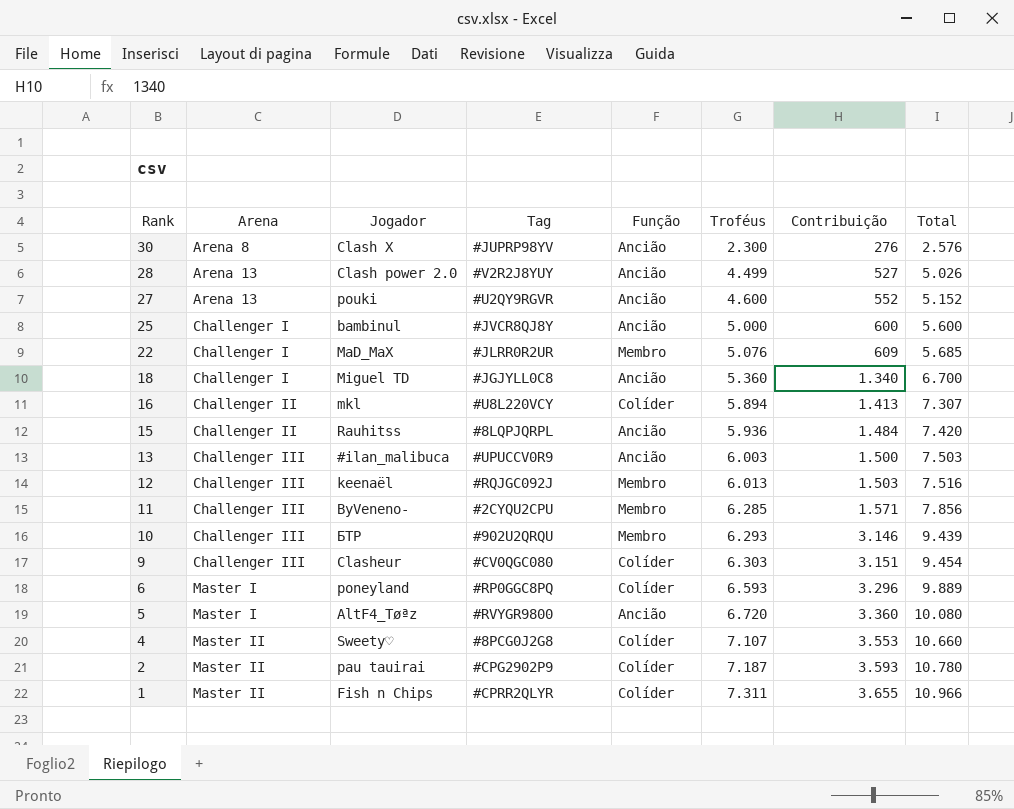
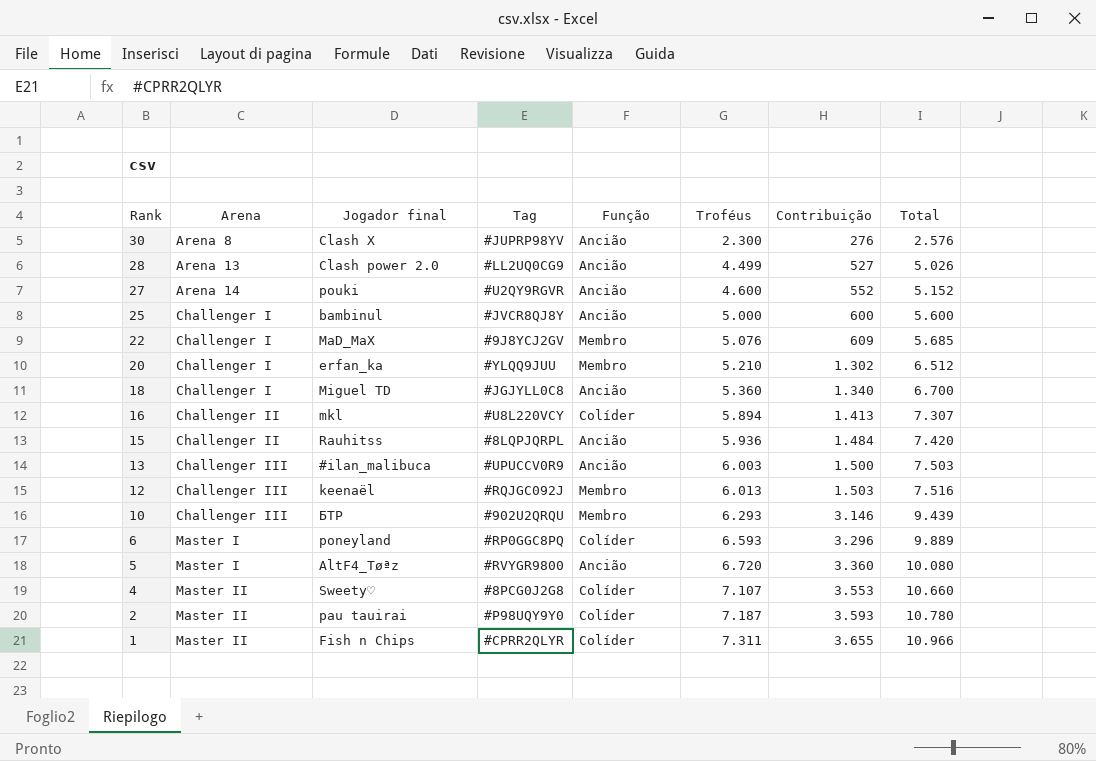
column name: Jogador -> Jogador final
row 11: Challenger III | ByVeneno- | #2CYQU2CPU | Membro | 6.285 | 1.571 | 7.856 -> none
row 9: Challenger III | Clasheur | #CV0QGC080 | Colíder | 6.303 | 3.151 | 9.454 -> none
28 | Tag: #V2R2J8YUY -> #LL2UQ0CG9
27 | Arena: Arena 13 -> Arena 14
22 | Tag: #JLRR0R2UR -> #9J8YCJ2GV
row 20: none -> Challenger I | erfan_ka | #YLQQ9JUU | Membro | 5.210 | 1.302 | 6.512
2 | Tag: #CPG2902P9 -> #P98UQY9Y0

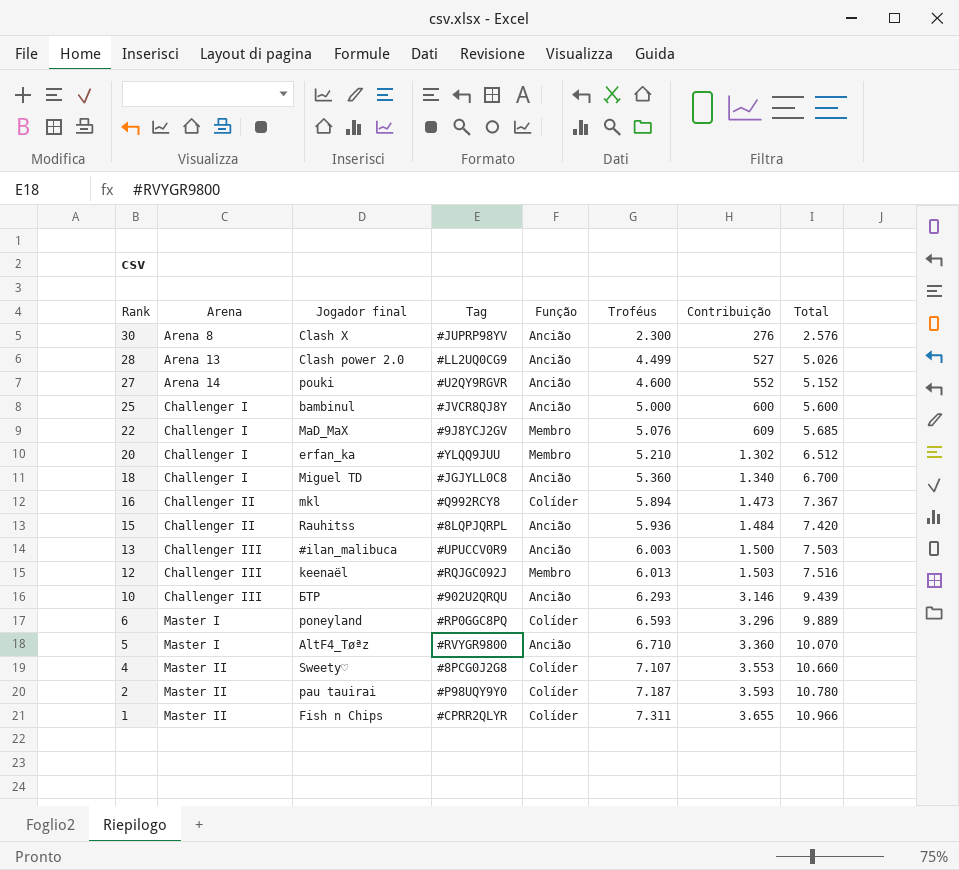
16 | Tag: #U8L220VCY -> #Q992RCY8
16 | Contribuição: 1.413 -> 1.473
16 | Total: 7.307 -> 7.367
10 | Função: Membro -> Ancião
5 | Troféus: 6.720 -> 6.710
5 | Total: 10.080 -> 10.070

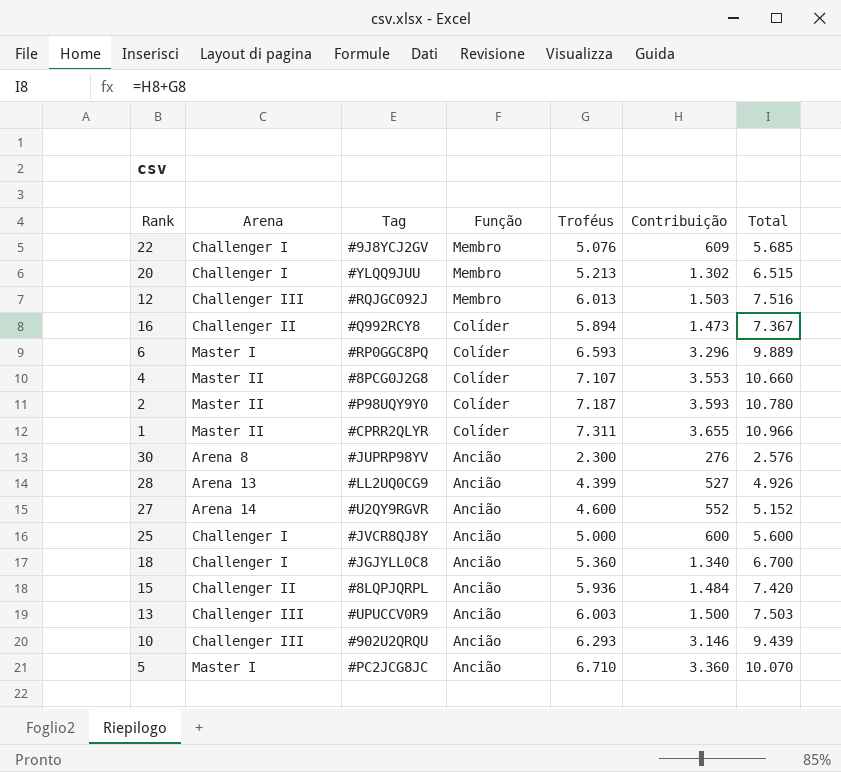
row order: Rank descending -> Função descending
column Jogador final | position: 3 -> none
20 | Troféus: 5.210 -> 5.213
20 | Total: 6.512 -> 6.515
28 | Troféus: 4.499 -> 4.399
28 | Total: 5.026 -> 4.926
5 | Tag: #RVYGR9800 -> #PC2JCG8JC

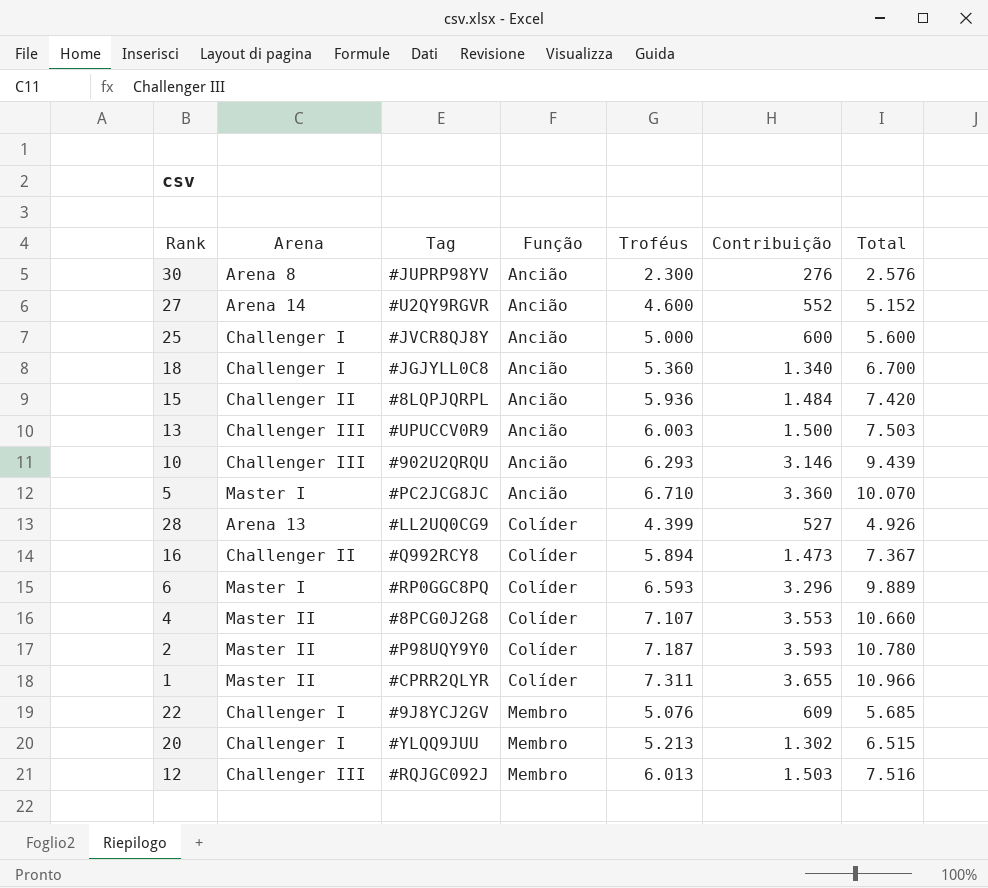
row order: Função descending -> Função ascending
28 | Função: Ancião -> Colíder

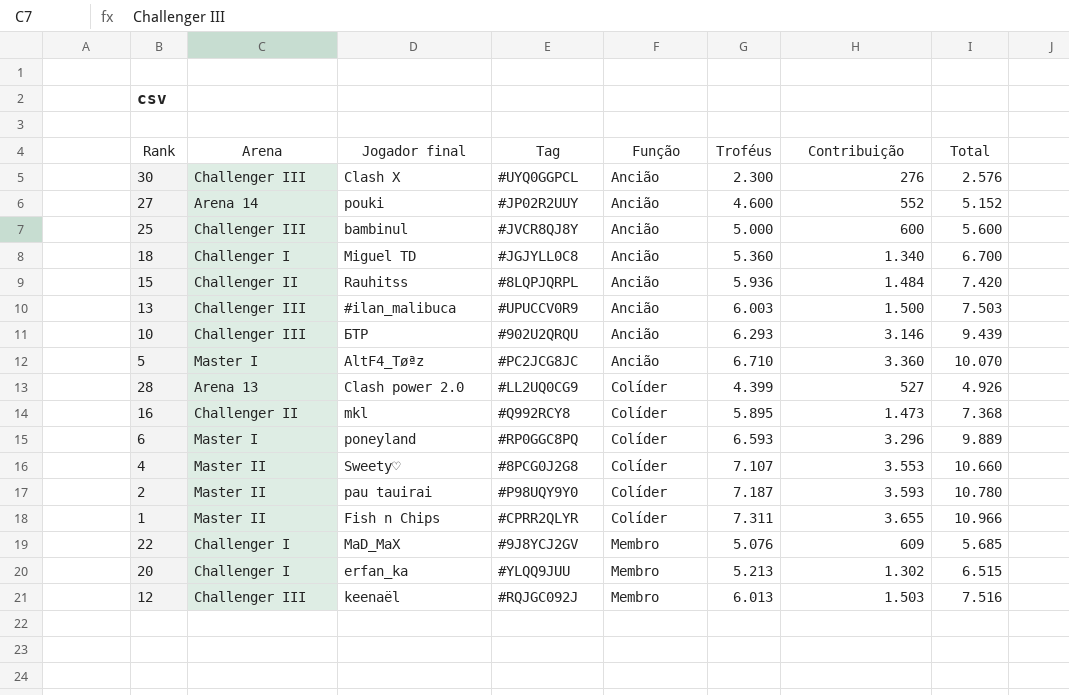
column Jogador final | position: none -> 3
30 | Arena: Arena 8 -> Challenger III
30 | Tag: #JUPRP98YV -> #UYQ0GGPCL
27 | Tag: #U2QY9RGVR -> #JP02R2UUY
25 | Arena: Challenger I -> Challenger III
16 | Troféus: 5.894 -> 5.895
16 | Total: 7.367 -> 7.368

